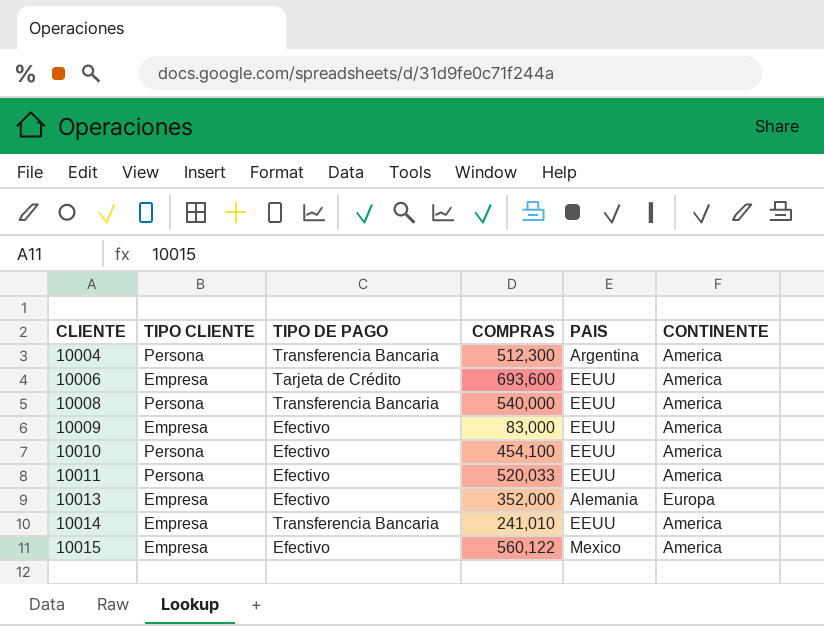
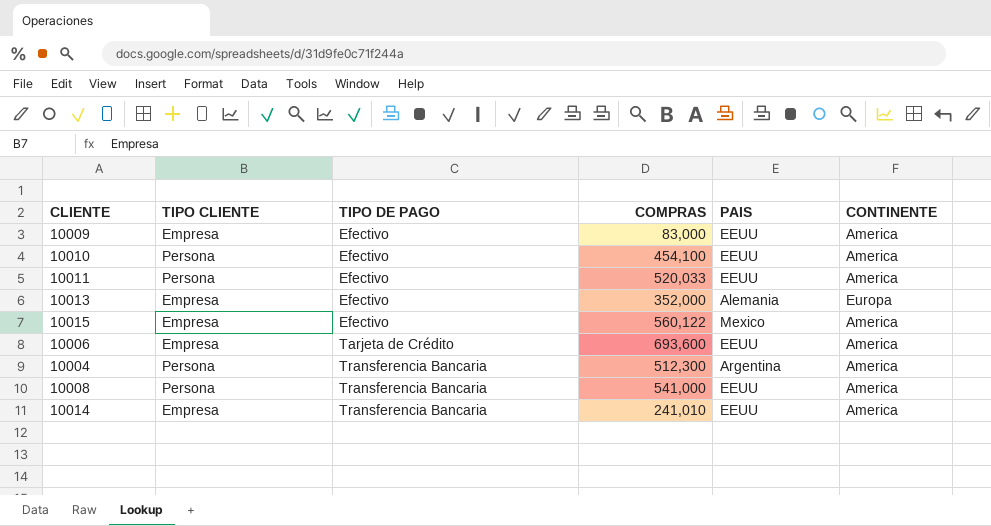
row order: CLIENTE ascending -> TIPO DE PAGO ascending
10008 | COMPRAS: 540,000 -> 541,000

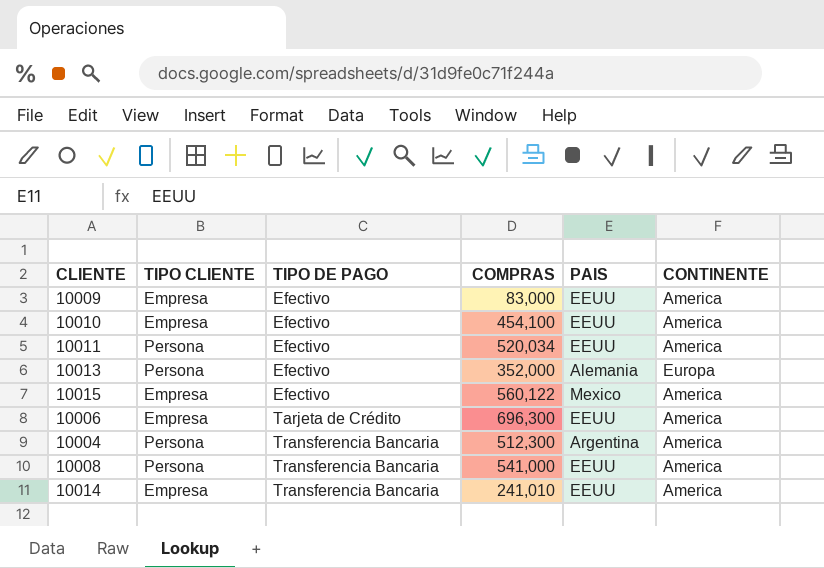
10010 | TIPO CLIENTE: Persona -> Empresa
10011 | COMPRAS: 520,033 -> 520,034
10013 | TIPO CLIENTE: Empresa -> Persona
10006 | COMPRAS: 693,600 -> 696,300

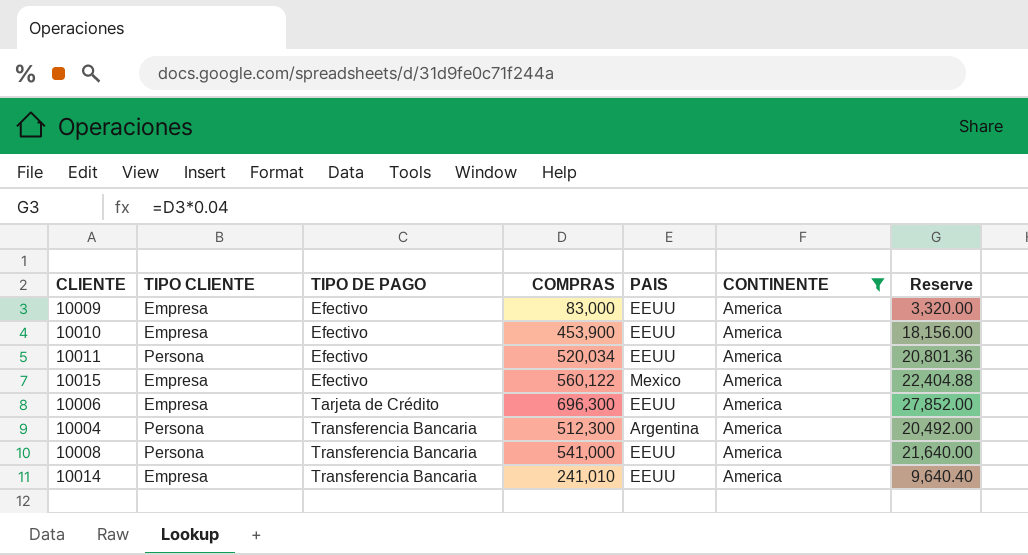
filter: none -> CONTINENTE = America
column Reserve | formula: none -> [COMPRAS] * 0.04
10010 | COMPRAS: 454,100 -> 453,900

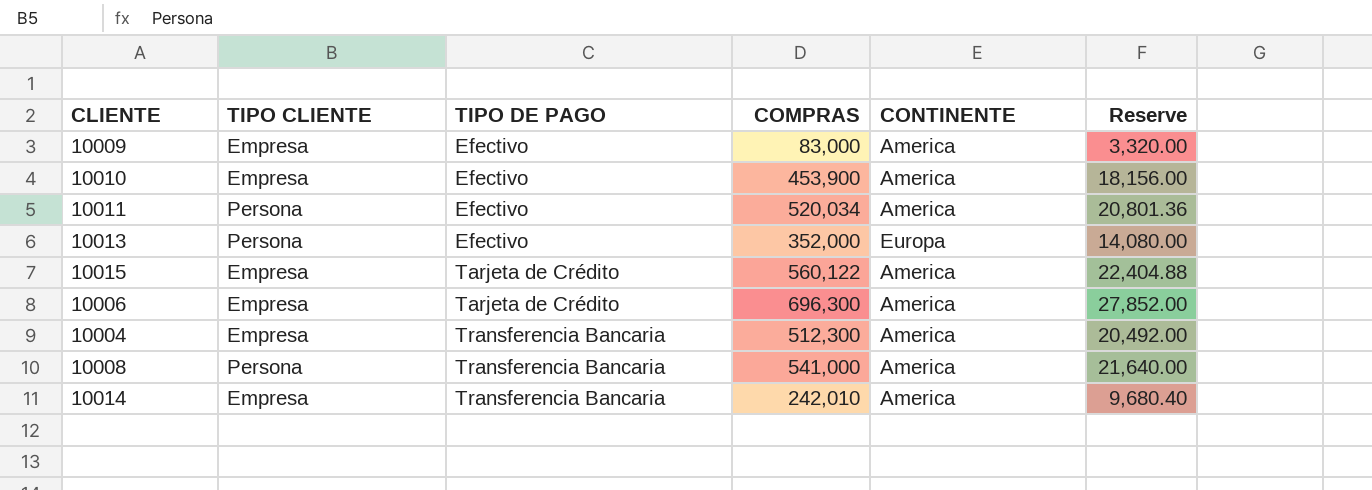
filter: CONTINENTE = America -> none
column PAIS | position: 5 -> none
10015 | TIPO DE PAGO: Efectivo -> Tarjeta de Crédito
10004 | TIPO CLIENTE: Persona -> Empresa
10014 | COMPRAS: 241,010 -> 242,010
10014 | Reserve: 9,640.40 -> 9,680.40

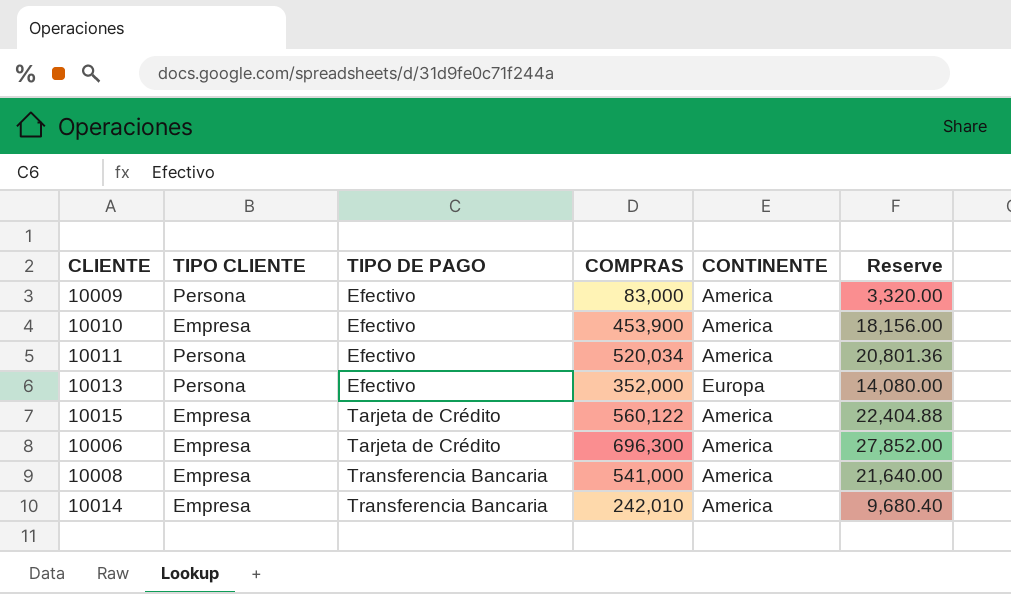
row 10004: Empresa | Transferencia Bancaria | 512,300 | America | 20,492.00 -> none
10009 | TIPO CLIENTE: Empresa -> Persona
10008 | TIPO CLIENTE: Persona -> Empresa

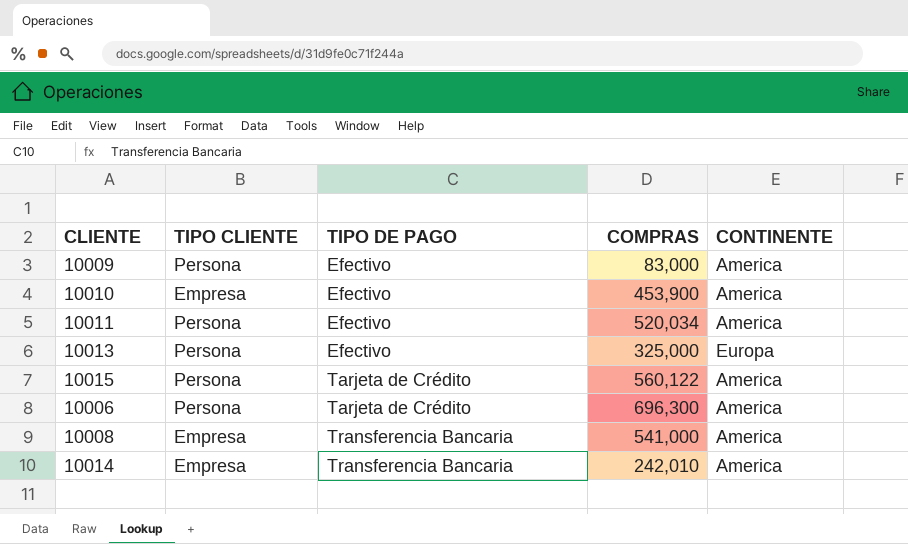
column Reserve | formula: [COMPRAS] * 0.04 -> none
10013 | COMPRAS: 352,000 -> 325,000
10015 | TIPO CLIENTE: Empresa -> Persona
10006 | TIPO CLIENTE: Empresa -> Persona

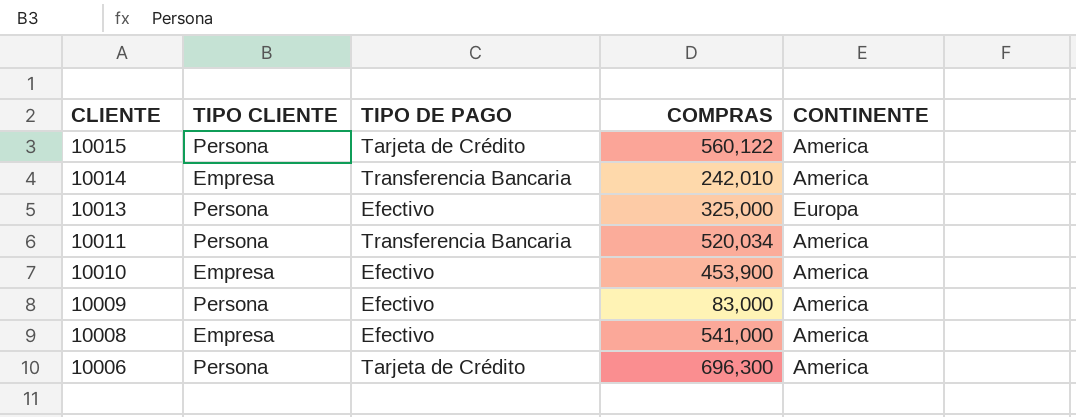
row order: TIPO DE PAGO ascending -> CLIENTE descending
10011 | TIPO DE PAGO: Efectivo -> Transferencia Bancaria
10008 | TIPO DE PAGO: Transferencia Bancaria -> Efectivo

